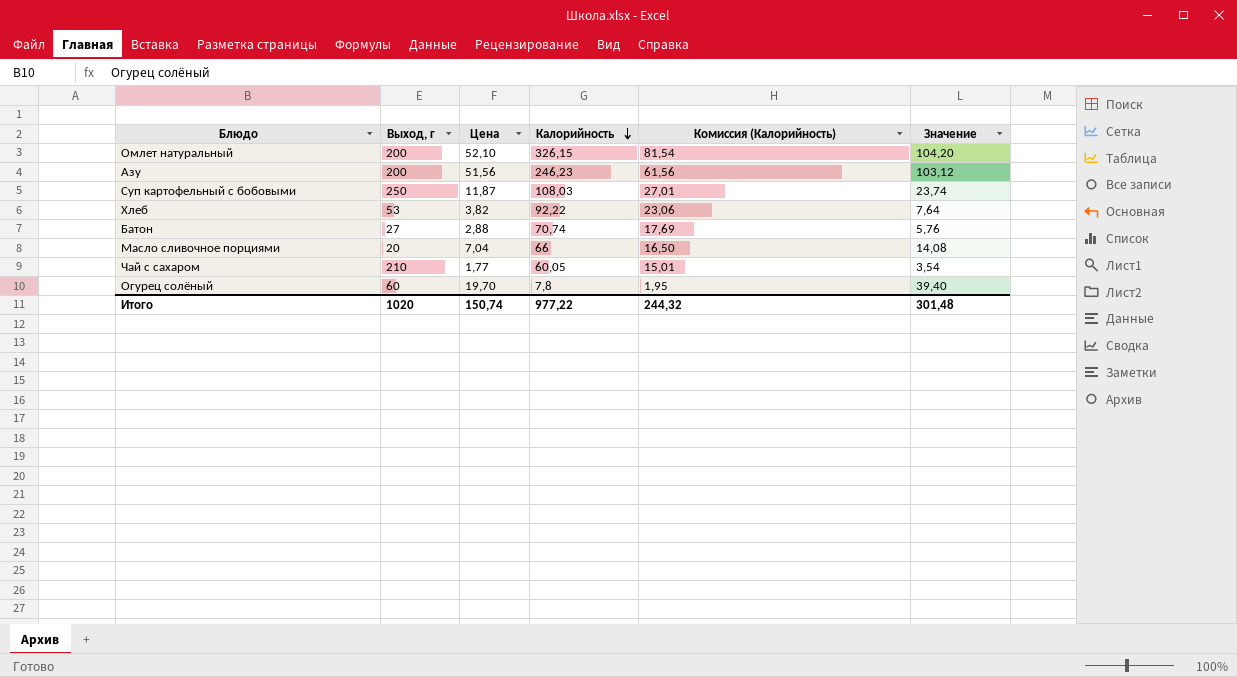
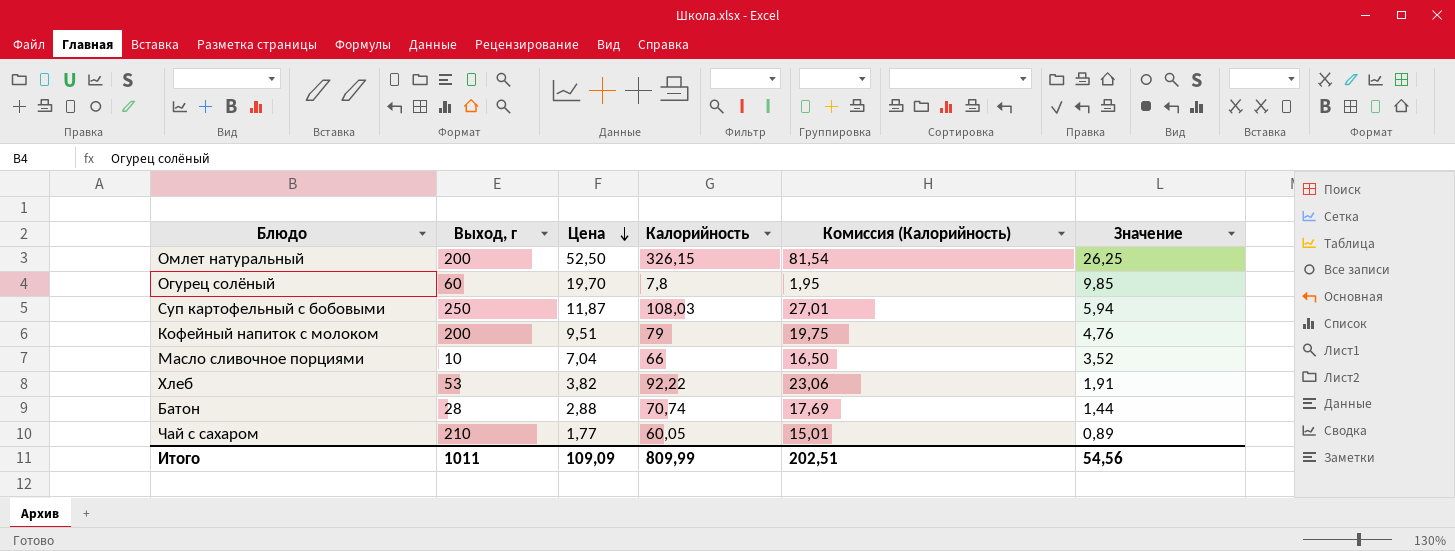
row order: Калорийность descending -> Цена descending
column Значение | formula: [Цена] * 2 -> [Цена] * 0,5
row Азу: 200 | 51,56 | 246,23 | 61,56 | 103,12 -> none
Омлет натуральный | Цена: 52,10 -> 52,50
row Кофейный напиток с молоком: none -> 200 | 9,51 | 79 | 19,75 | 4,76
Масло сливочное порциями | Выход, г: 20 -> 10
Батон | Выход, г: 27 -> 28
Итого | Выход, г: 1020 -> 1011
Итого | Цена: 150,74 -> 109,09
Итого | Калорийность: 977,22 -> 809,99
Итого | Комиссия (Калорийность): 244,32 -> 202,51
Итого | Значение: 301,48 -> 54,56

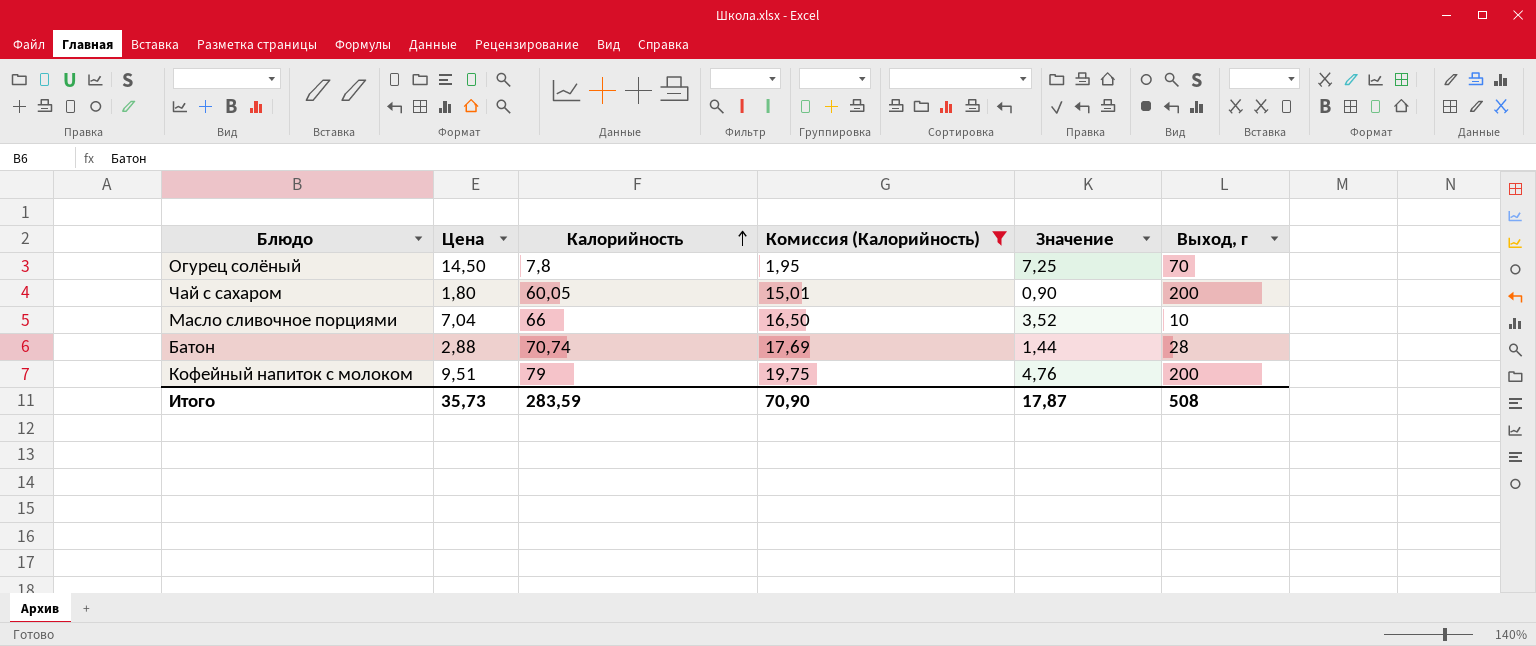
filter: none -> Комиссия (Калорийность) <= 19,75
row order: Цена descending -> Калорийность ascending
column Выход, г | position: 2 -> 6
Огурец солёный | Цена: 19,70 -> 14,50
Огурец солёный | Значение: 9,85 -> 7,25
Огурец солёный | Выход, г: 60 -> 70
Чай с сахаром | Цена: 1,77 -> 1,80
Чай с сахаром | Значение: 0,89 -> 0,90
Чай с сахаром | Выход, г: 210 -> 200
Итого | Цена: 109,09 -> 35,73
Итого | Калорийность: 809,99 -> 283,59
Итого | Комиссия (Калорийность): 202,51 -> 70,90
Итого | Значение: 54,56 -> 17,87
Итого | Выход, г: 1011 -> 508

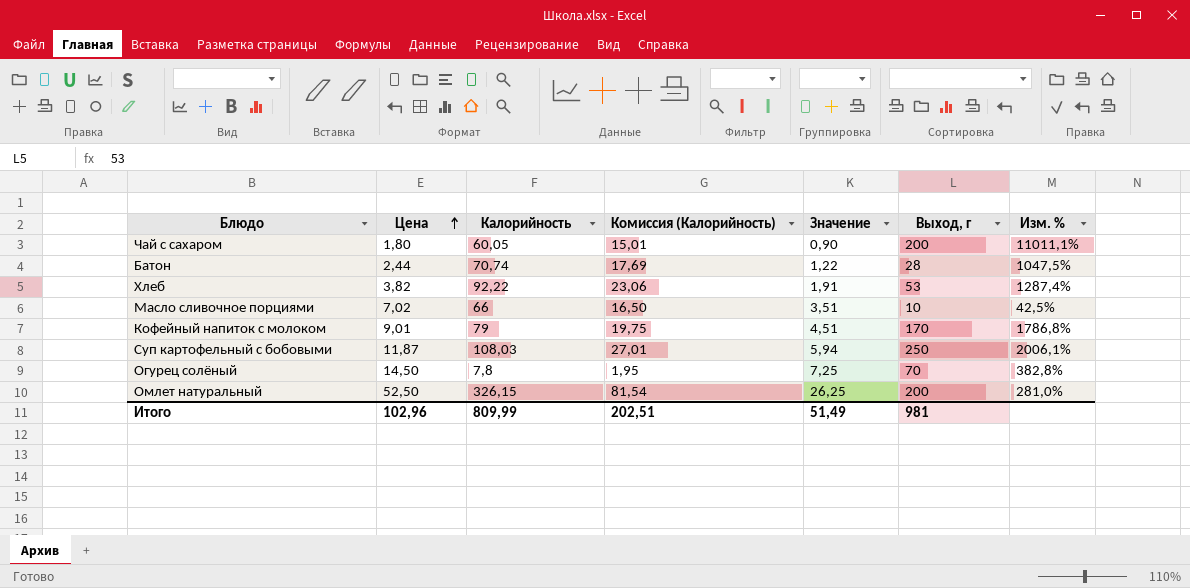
filter: Комиссия (Калорийность) <= 19,75 -> none
row order: Калорийность ascending -> Цена ascending
column Изм. % | formula: none -> ([Выход, г] - [Цена]) / [Цена]
Батон | Цена: 2,88 -> 2,44
Батон | Значение: 1,44 -> 1,22
Масло сливочное порциями | Цена: 7,04 -> 7,02
Масло сливочное порциями | Значение: 3,52 -> 3,51
Кофейный напиток с молоком | Цена: 9,51 -> 9,01
Кофейный напиток с молоком | Значение: 4,76 -> 4,51
Кофейный напиток с молоком | Выход, г: 200 -> 170
Итого | Цена: 35,73 -> 102,96
Итого | Калорийность: 283,59 -> 809,99
Итого | Комиссия (Калорийность): 70,90 -> 202,51
Итого | Значение: 17,87 -> 51,49
Итого | Выход, г: 508 -> 981

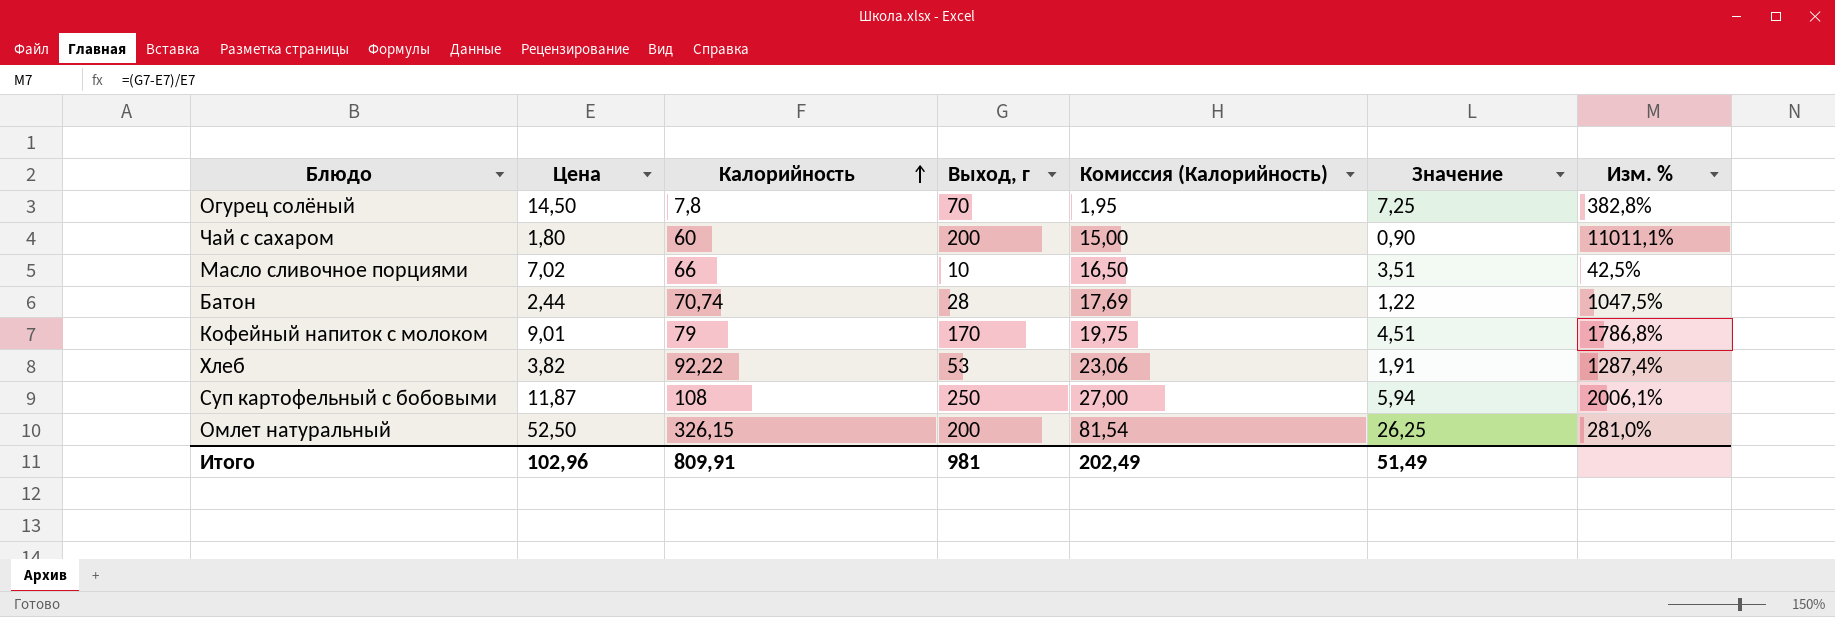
row order: Цена ascending -> Калорийность ascending
column Выход, г | position: 6 -> 4
Чай с сахаром | Калорийность: 60,05 -> 60
Чай с сахаром | Комиссия (Калорийность): 15,01 -> 15,00
Суп картофельный с бобовыми | Калорийность: 108,03 -> 108
Суп картофельный с бобовыми | Комиссия (Калорийность): 27,01 -> 27,00
Итого | Калорийность: 809,99 -> 809,91
Итого | Комиссия (Калорийность): 202,51 -> 202,49

